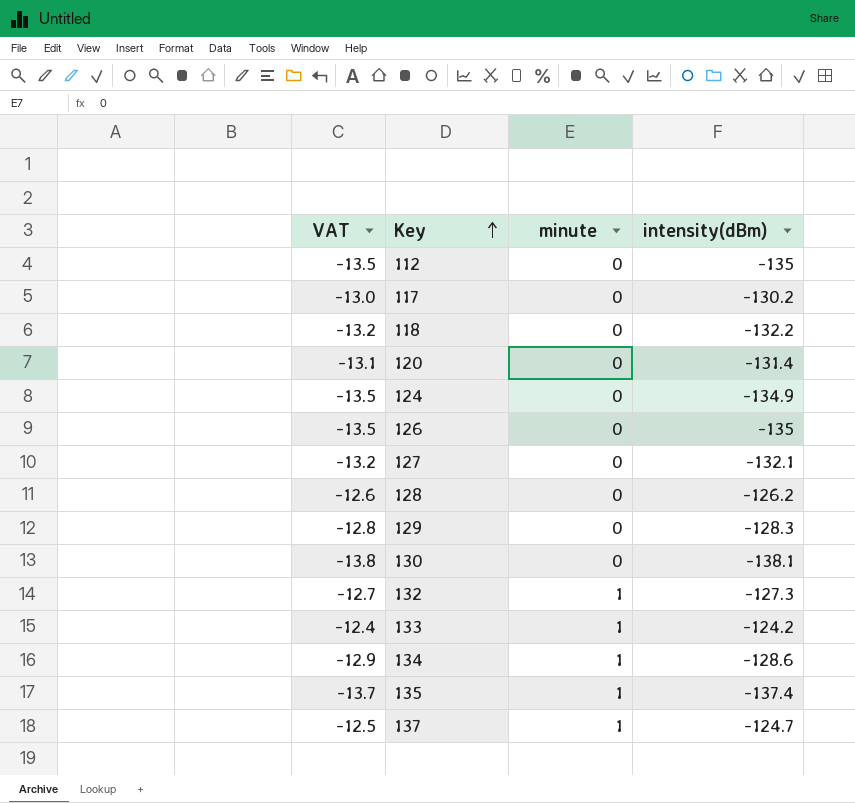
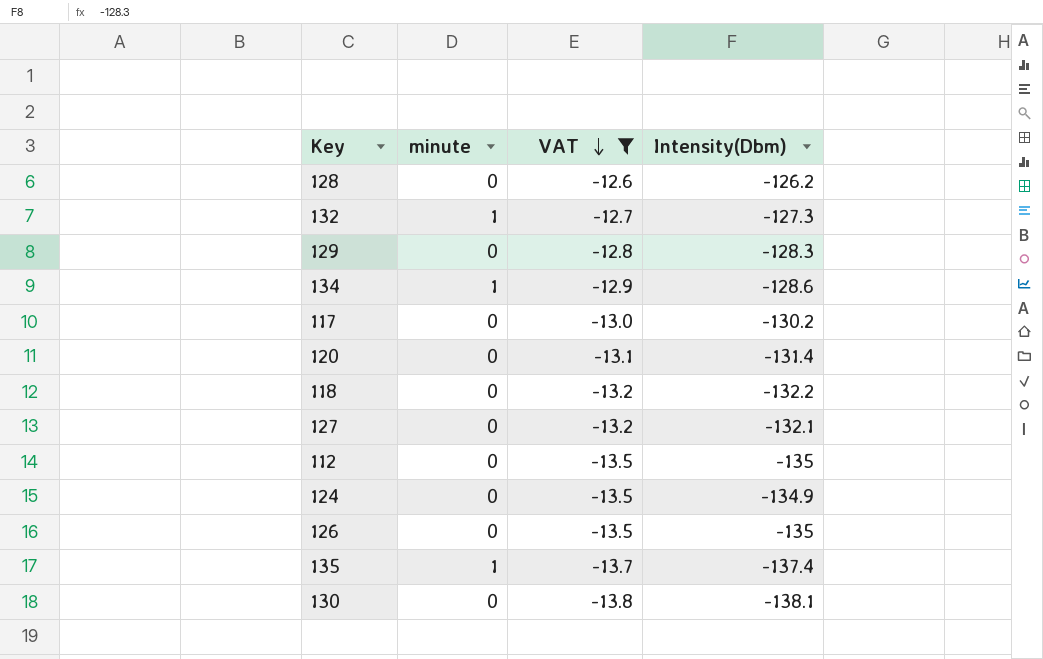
filter: none -> VAT <= -12.6
row order: Key ascending -> VAT descending
column VAT | position: 1 -> 3
column name: intensity(dBm) -> Intensity(Dbm)

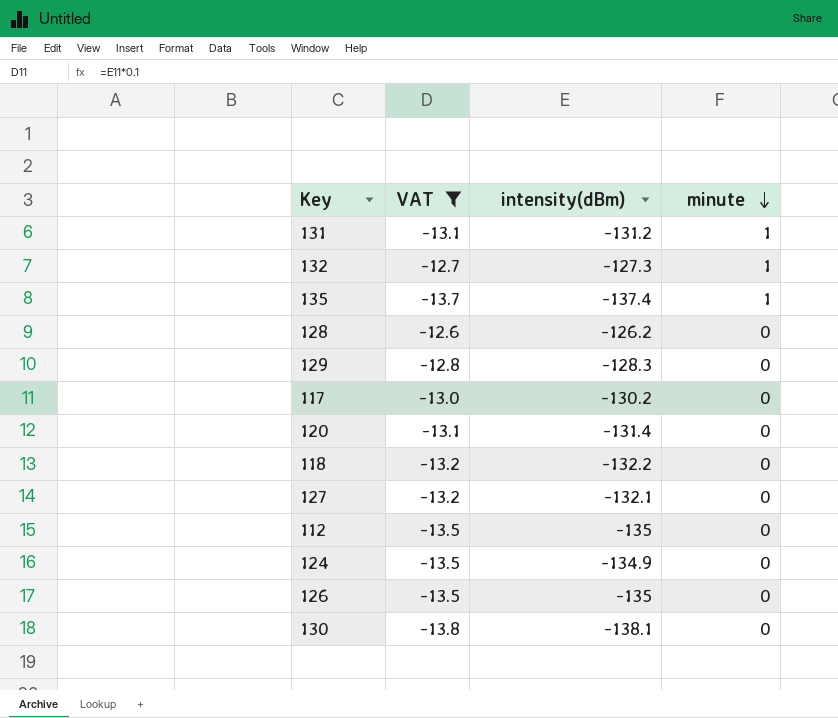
row order: VAT descending -> minute descending
column name: Intensity(Dbm) -> intensity(dBm)
column minute | position: 2 -> 4
row 134: 1 | -12.9 | -128.6 -> none
row 131: none -> -13.1 | -131.2 | 1

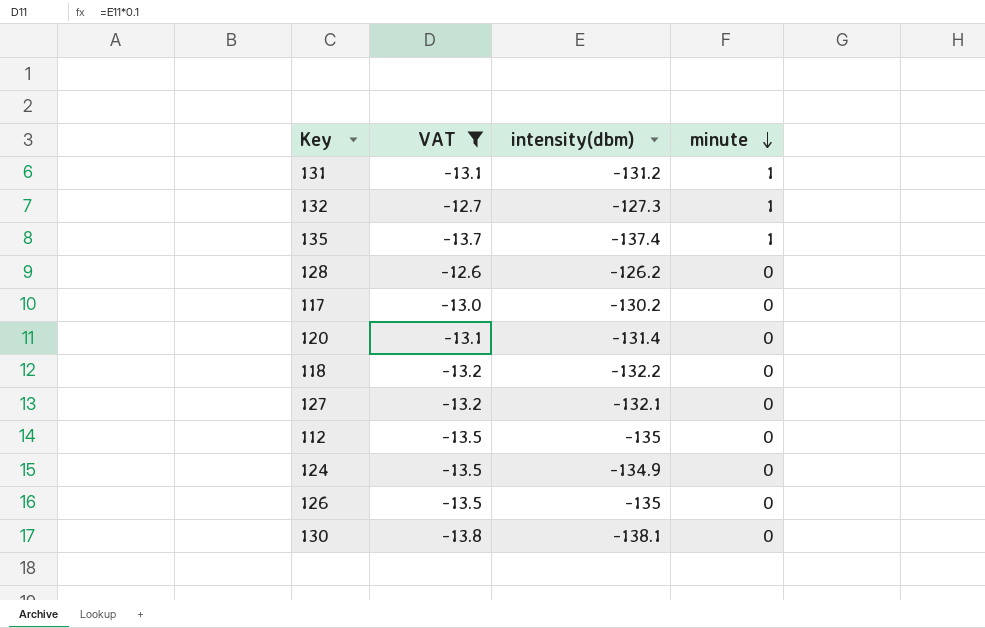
column name: intensity(dBm) -> intensity(dbm)
row 129: -12.8 | -128.3 | 0 -> none

